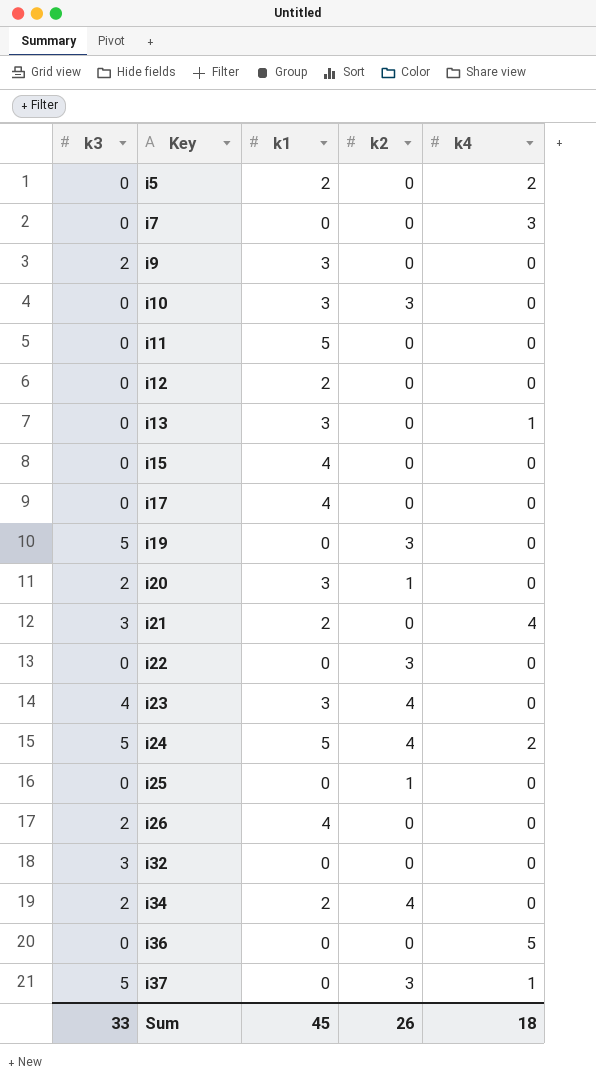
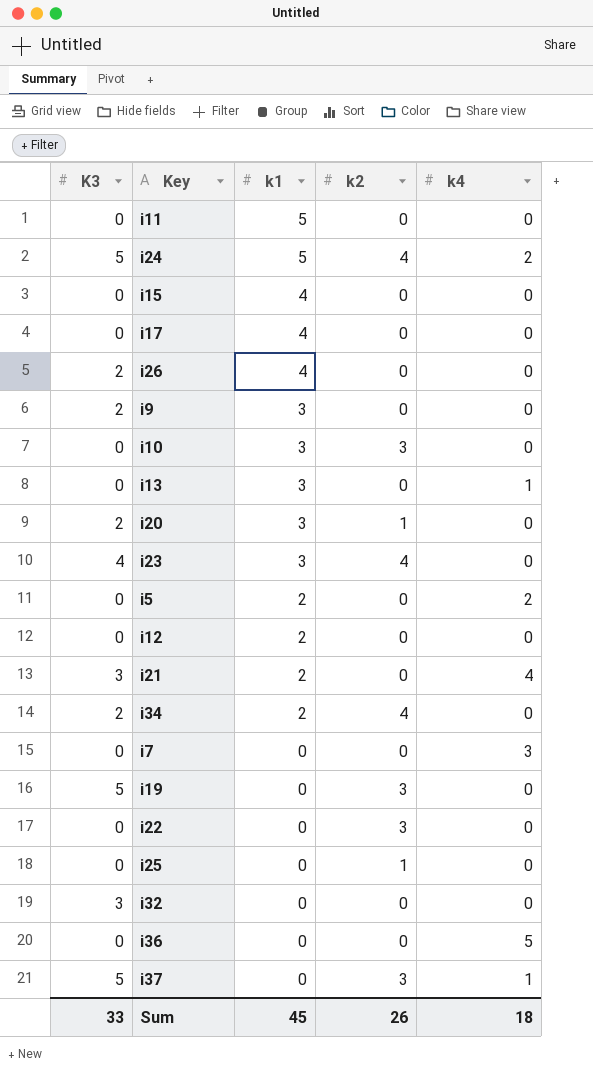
row order: Key ascending -> k1 descending
column name: k3 -> K3

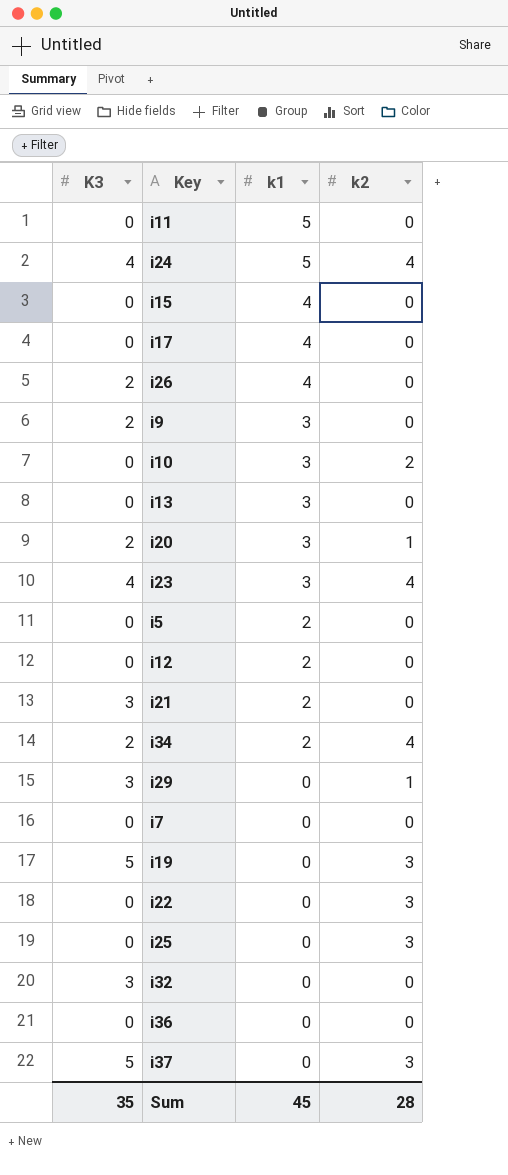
column k4 | position: 5 -> none
i24 | K3: 5 -> 4
i10 | k2: 3 -> 2
row i29: none -> 3 | 0 | 1
i25 | k2: 1 -> 3
Sum | K3: 33 -> 35
Sum | k2: 26 -> 28

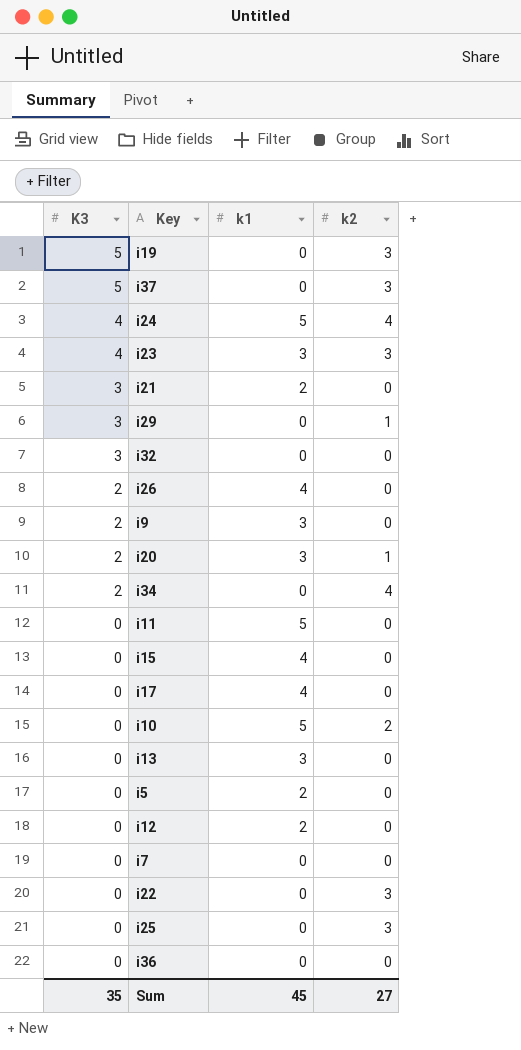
row order: k1 descending -> K3 descending
i23 | k2: 4 -> 3
i34 | k1: 2 -> 0
i10 | k1: 3 -> 5
Sum | k2: 28 -> 27

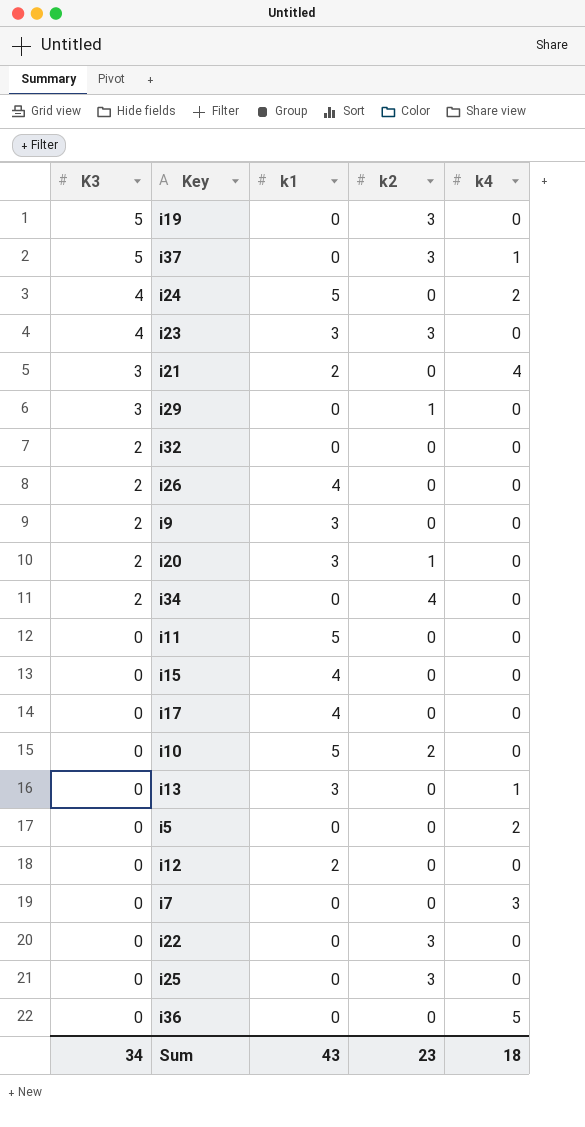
column k4 | position: none -> 5
i24 | k2: 4 -> 0
i32 | K3: 3 -> 2
i5 | k1: 2 -> 0
Sum | K3: 35 -> 34
Sum | k1: 45 -> 43
Sum | k2: 27 -> 23

